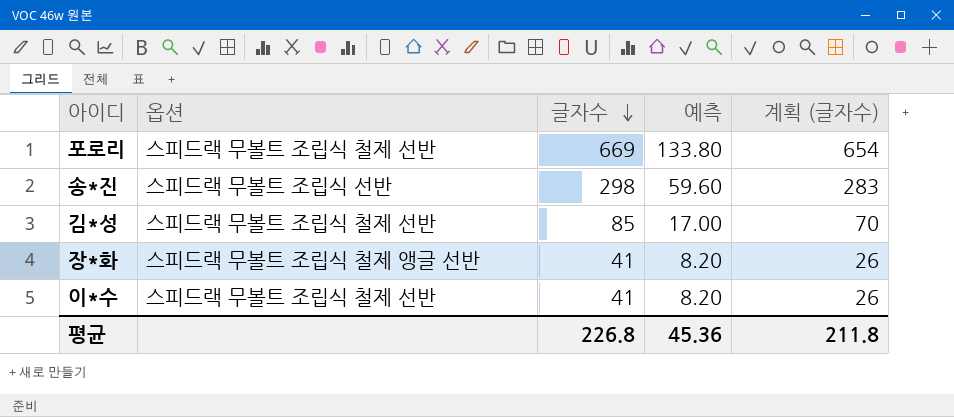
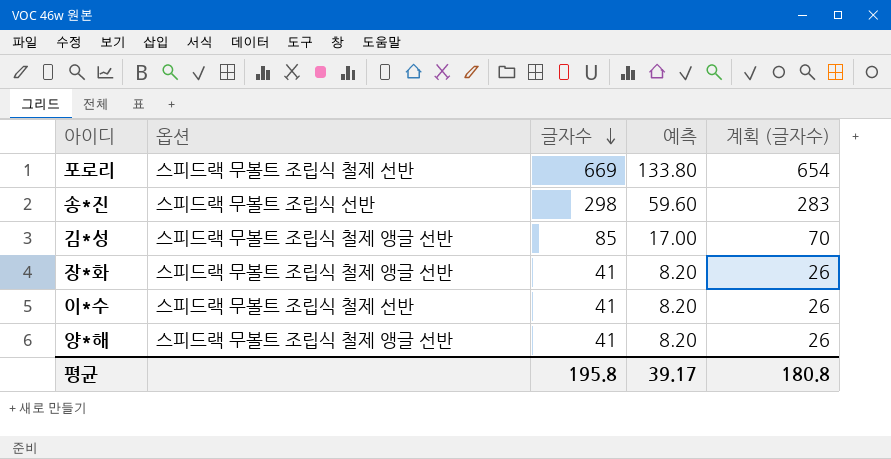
김*성 | 옵션: 스피드랙 무볼트 조립식 철제 선반 -> 스피드랙 무볼트 조립식 철제 앵글 선반
row 양*해: none -> 스피드랙 무볼트 조립식 철제 앵글 선반 | 41 | 8.20 | 26
평균 | 글자수: 226.8 -> 195.8
평균 | 예측: 45.36 -> 39.17
평균 | 계획 (글자수): 211.8 -> 180.8

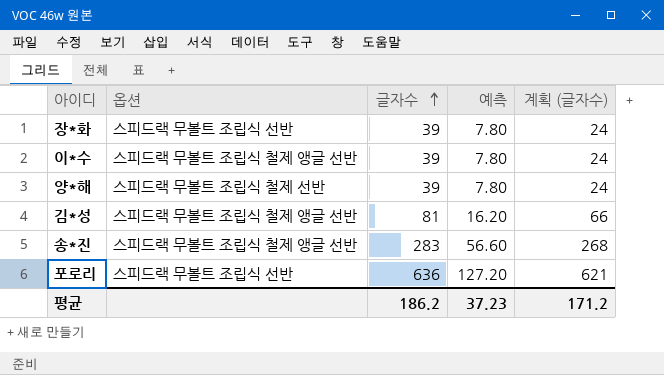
row order: 글자수 descending -> 글자수 ascending
장*화 | 옵션: 스피드랙 무볼트 조립식 철제 앵글 선반 -> 스피드랙 무볼트 조립식 선반
장*화 | 글자수: 41 -> 39
장*화 | 예측: 8.20 -> 7.80
장*화 | 계획 (글자수): 26 -> 24
이*수 | 옵션: 스피드랙 무볼트 조립식 철제 선반 -> 스피드랙 무볼트 조립식 철제 앵글 선반
이*수 | 글자수: 41 -> 39
이*수 | 예측: 8.20 -> 7.80
이*수 | 계획 (글자수): 26 -> 24
양*해 | 옵션: 스피드랙 무볼트 조립식 철제 앵글 선반 -> 스피드랙 무볼트 조립식 철제 선반
양*해 | 글자수: 41 -> 39
양*해 | 예측: 8.20 -> 7.80
양*해 | 계획 (글자수): 26 -> 24
김*성 | 글자수: 85 -> 81
김*성 | 예측: 17.00 -> 16.20
김*성 | 계획 (글자수): 70 -> 66
송*진 | 옵션: 스피드랙 무볼트 조립식 선반 -> 스피드랙 무볼트 조립식 철제 앵글 선반
송*진 | 글자수: 298 -> 283
송*진 | 예측: 59.60 -> 56.60
송*진 | 계획 (글자수): 283 -> 268
포로리 | 옵션: 스피드랙 무볼트 조립식 철제 선반 -> 스피드랙 무볼트 조립식 선반
포로리 | 글자수: 669 -> 636
포로리 | 예측: 133.80 -> 127.20
포로리 | 계획 (글자수): 654 -> 621
평균 | 글자수: 195.8 -> 186.2
평균 | 예측: 39.17 -> 37.23
평균 | 계획 (글자수): 180.8 -> 171.2

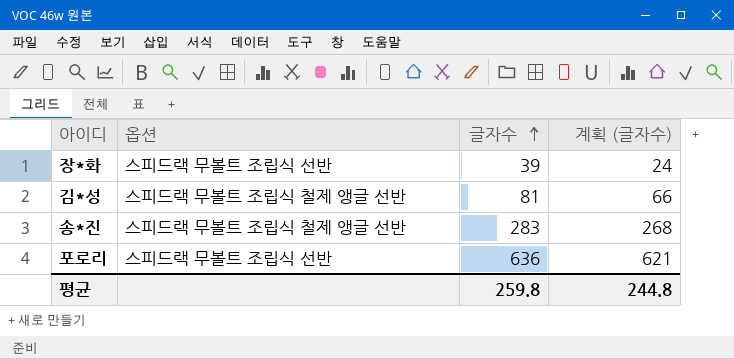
column 예측 | formula: [글자수] * 0.2 -> none
row 이*수: 스피드랙 무볼트 조립식 철제 앵글 선반 | 39 | 7.80 | 24 -> none
row 양*해: 스피드랙 무볼트 조립식 철제 선반 | 39 | 7.80 | 24 -> none
평균 | 글자수: 186.2 -> 259.8
평균 | 계획 (글자수): 171.2 -> 244.8

